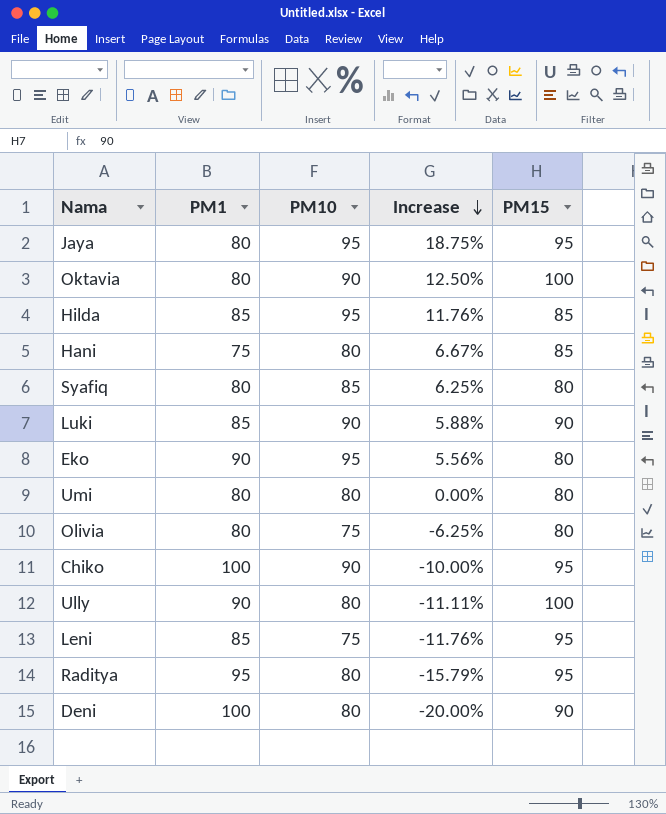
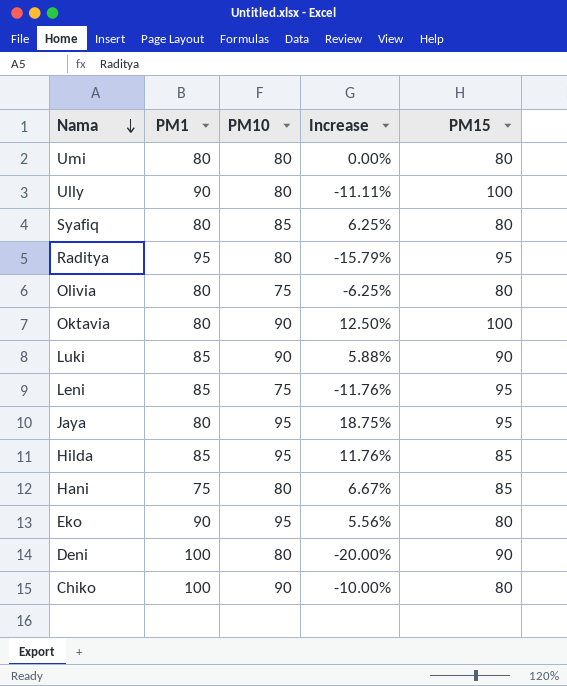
row order: Increase descending -> Nama descending
Chiko | PM15: 95 -> 80

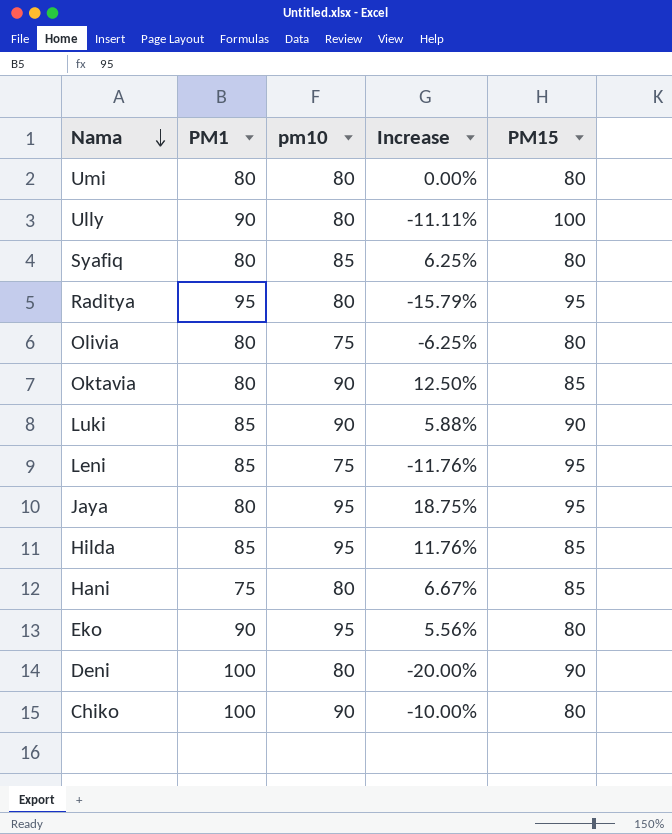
column name: PM10 -> pm10
Oktavia | PM15: 100 -> 85

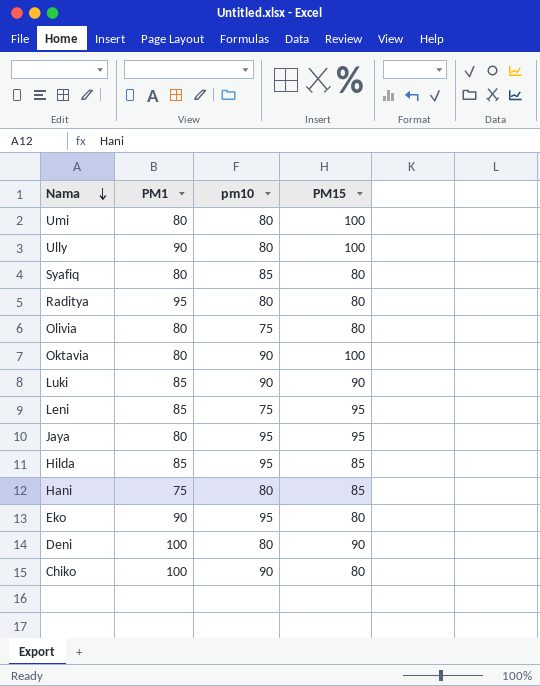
column Increase | formula: ([pm10] - [PM1]) / [PM1] -> none
Umi | PM15: 80 -> 100
Raditya | PM15: 95 -> 80
Oktavia | PM15: 85 -> 100

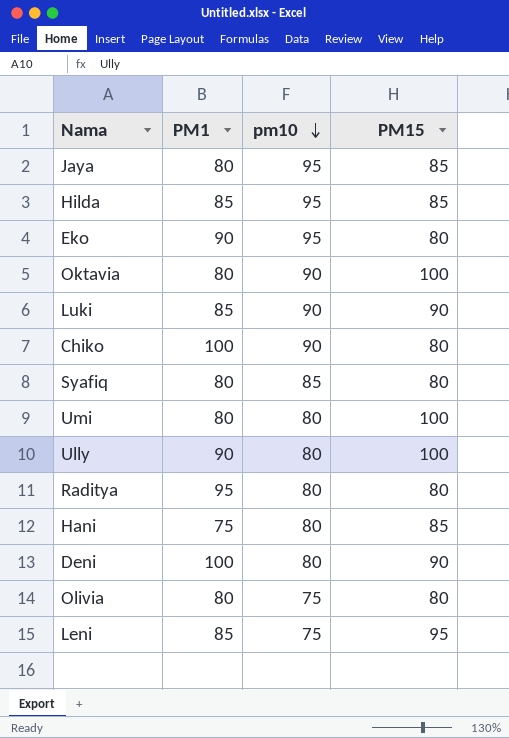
row order: Nama descending -> pm10 descending
Jaya | PM15: 95 -> 85

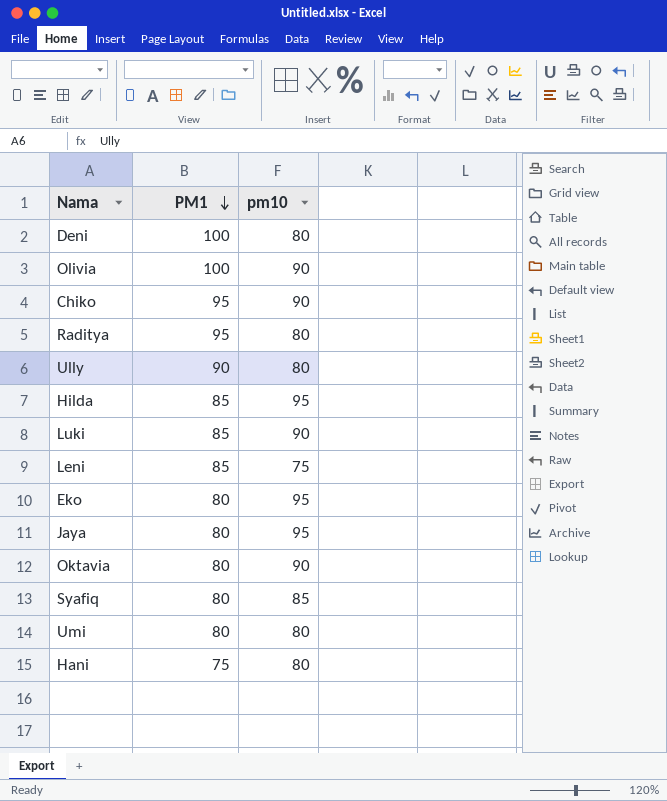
row order: pm10 descending -> PM1 descending
column PM15 | position: 4 -> none
Olivia | PM1: 80 -> 100
Olivia | pm10: 75 -> 90
Chiko | PM1: 100 -> 95
Eko | PM1: 90 -> 80

